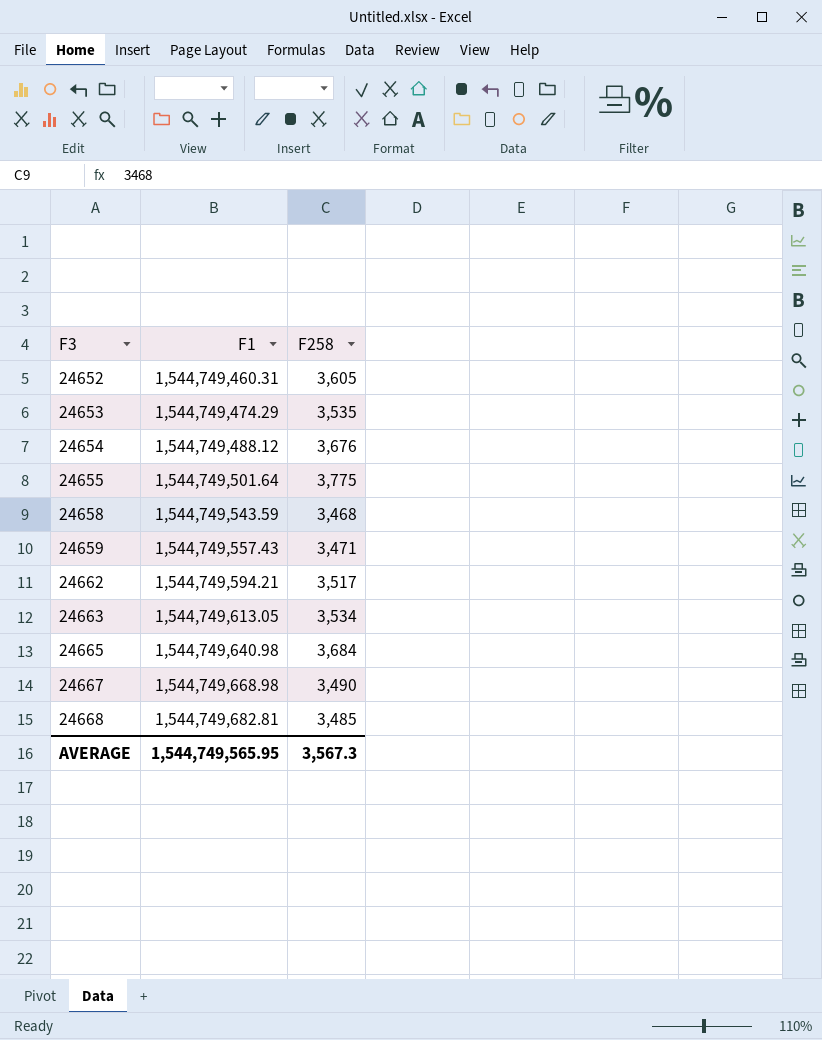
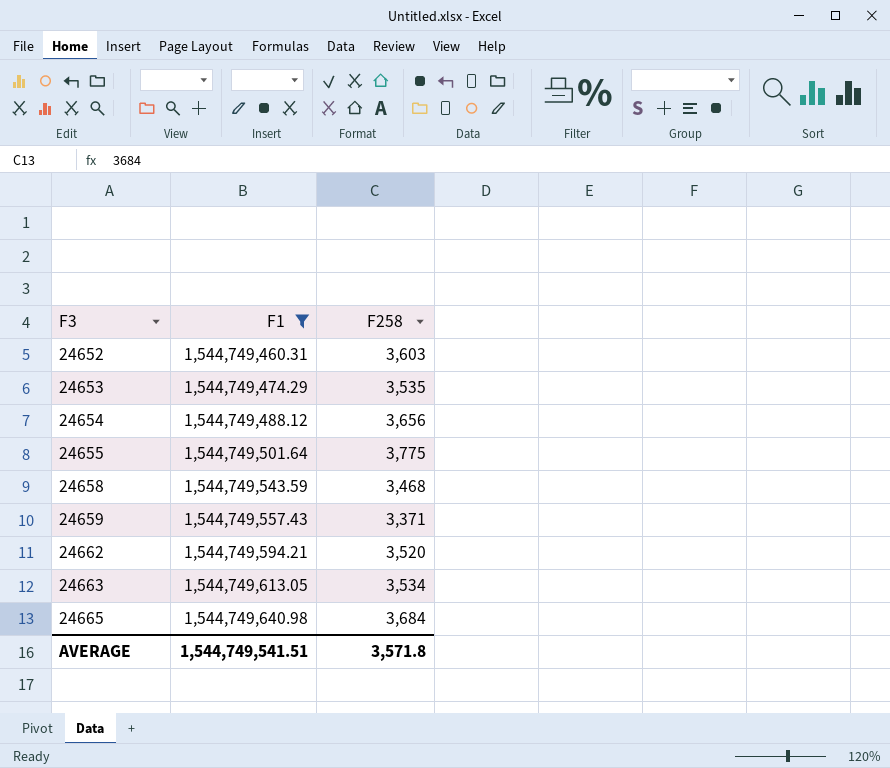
filter: none -> F1 <= 1,544,749,640.98
24652 | F258: 3,605 -> 3,603
24654 | F258: 3,676 -> 3,656
24659 | F258: 3,471 -> 3,371
24662 | F258: 3,517 -> 3,520
AVERAGE | F1: 1,544,749,565.95 -> 1,544,749,541.51
AVERAGE | F258: 3,567.3 -> 3,571.8

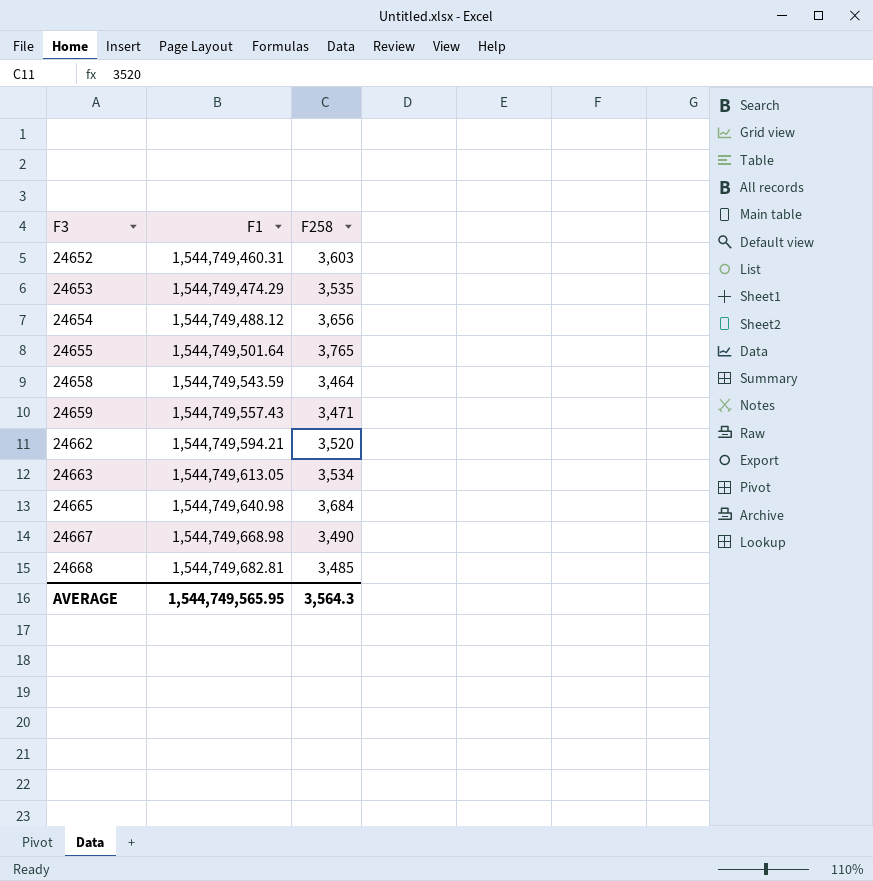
filter: F1 <= 1,544,749,640.98 -> none
24655 | F258: 3,775 -> 3,765
24658 | F258: 3,468 -> 3,464
24659 | F258: 3,371 -> 3,471
AVERAGE | F1: 1,544,749,541.51 -> 1,544,749,565.95
AVERAGE | F258: 3,571.8 -> 3,564.3

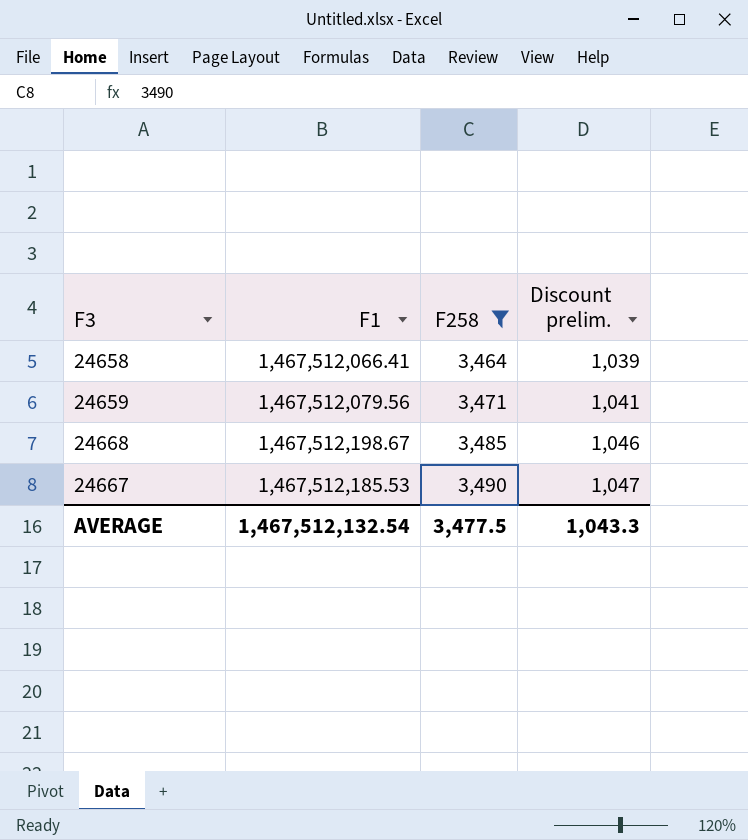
filter: none -> F258 <= 3,490
row order: F3 ascending -> F258 ascending
column Discount prelim. | formula: none -> [F258] * 0.3
24658 | F1: 1,544,749,543.59 -> 1,467,512,066.41
24659 | F1: 1,544,749,557.43 -> 1,467,512,079.56
24668 | F1: 1,544,749,682.81 -> 1,467,512,198.67
24667 | F1: 1,544,749,668.98 -> 1,467,512,185.53
AVERAGE | F1: 1,544,749,565.95 -> 1,467,512,132.54
AVERAGE | F258: 3,564.3 -> 3,477.5

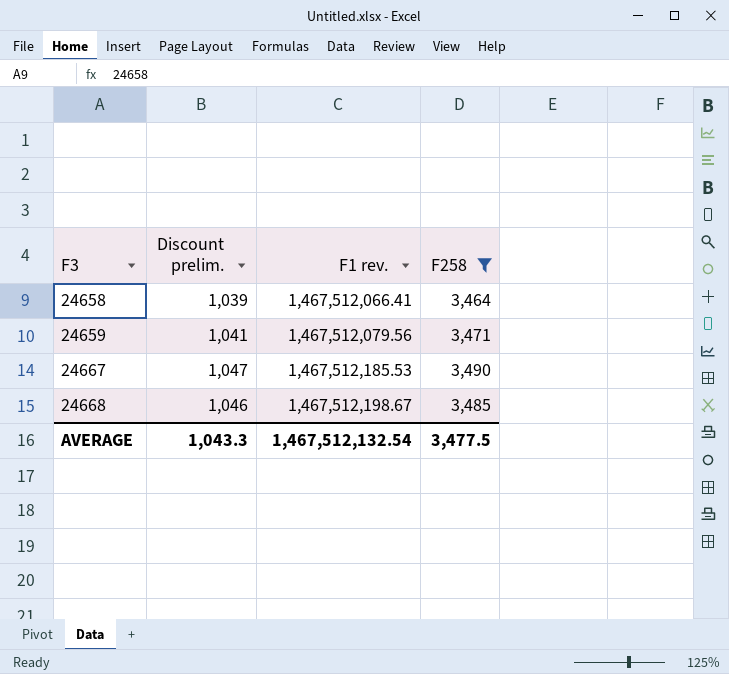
row order: F258 ascending -> F3 ascending
column Discount prelim. | position: 4 -> 2
column name: F1 -> F1 rev.

